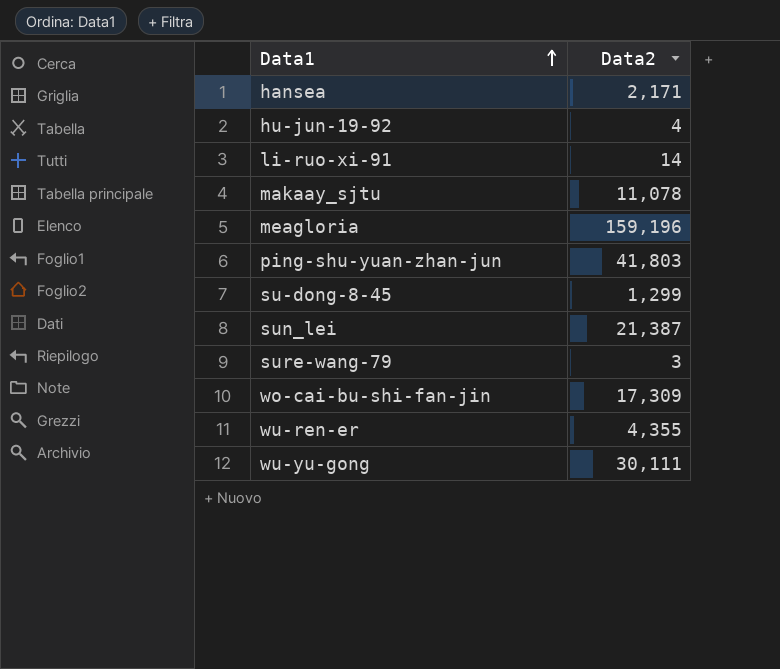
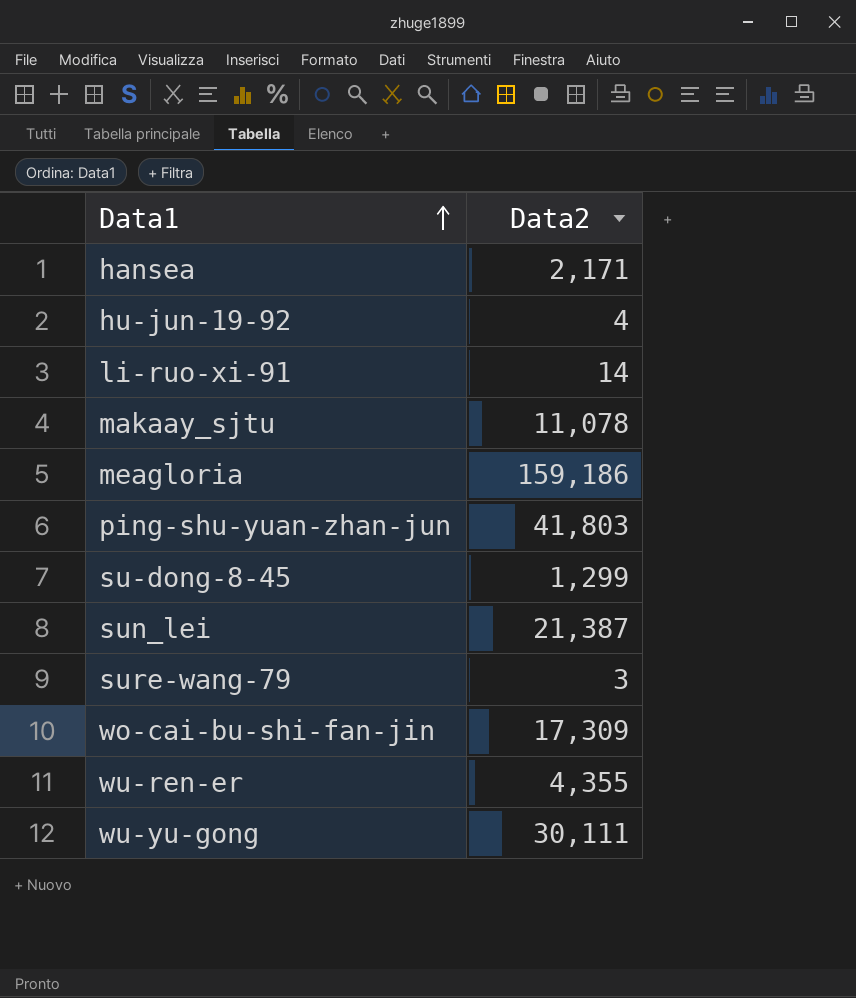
meagloria | Data2: 159,196 -> 159,186

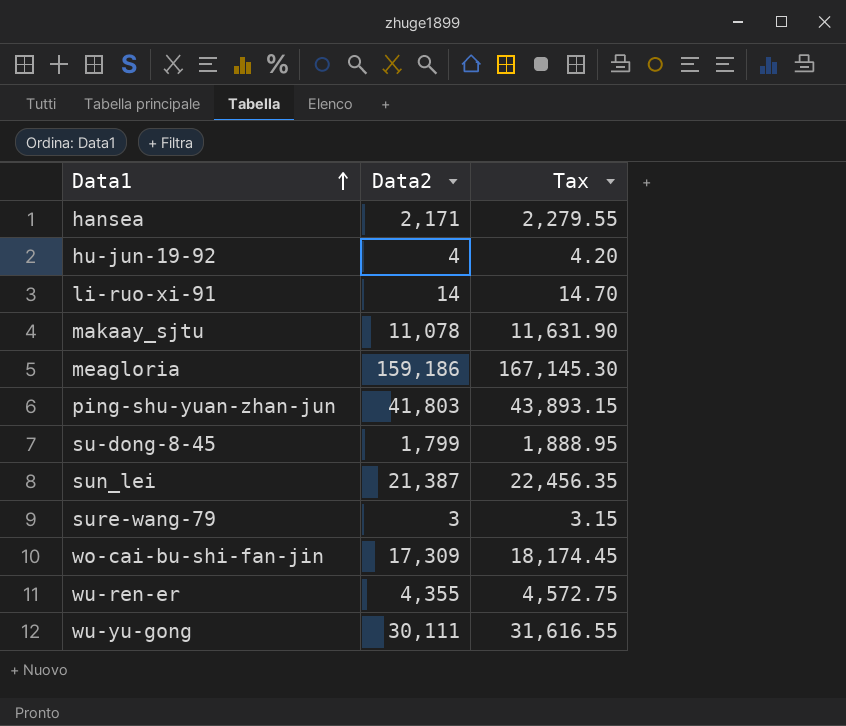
column Tax | formula: none -> [Data2] * 1.05
su-dong-8-45 | Data2: 1,299 -> 1,799

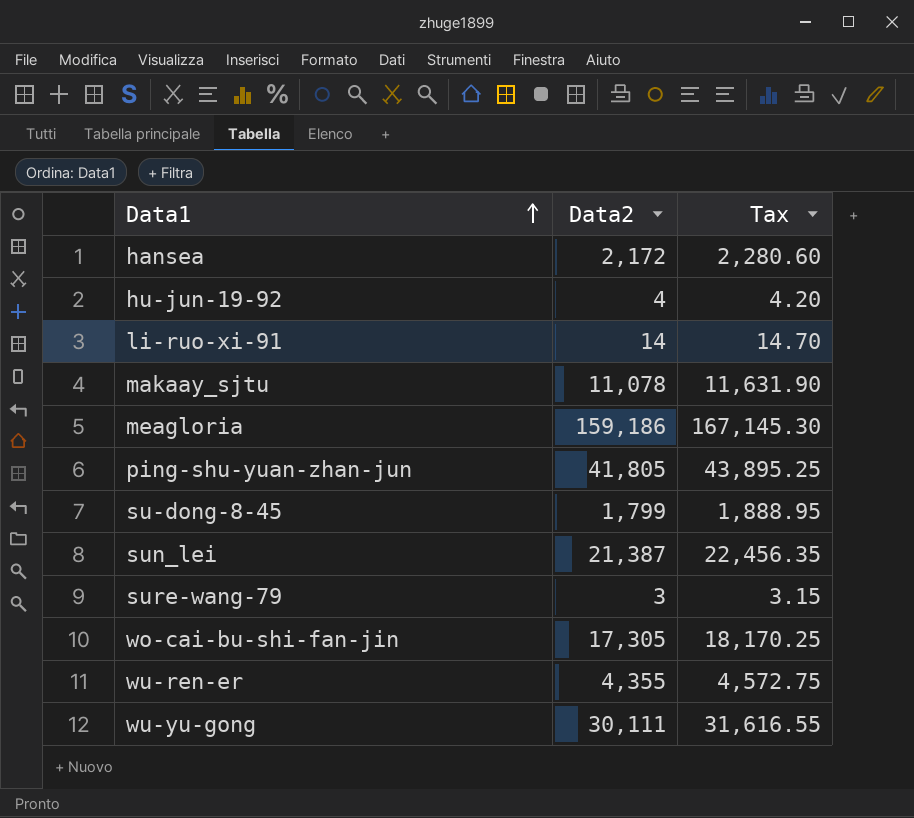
hansea | Data2: 2,171 -> 2,172
hansea | Tax: 2,279.55 -> 2,280.60
ping-shu-yuan-zhan-jun | Data2: 41,803 -> 41,805
ping-shu-yuan-zhan-jun | Tax: 43,893.15 -> 43,895.25
wo-cai-bu-shi-fan-jin | Data2: 17,309 -> 17,305
wo-cai-bu-shi-fan-jin | Tax: 18,174.45 -> 18,170.25

